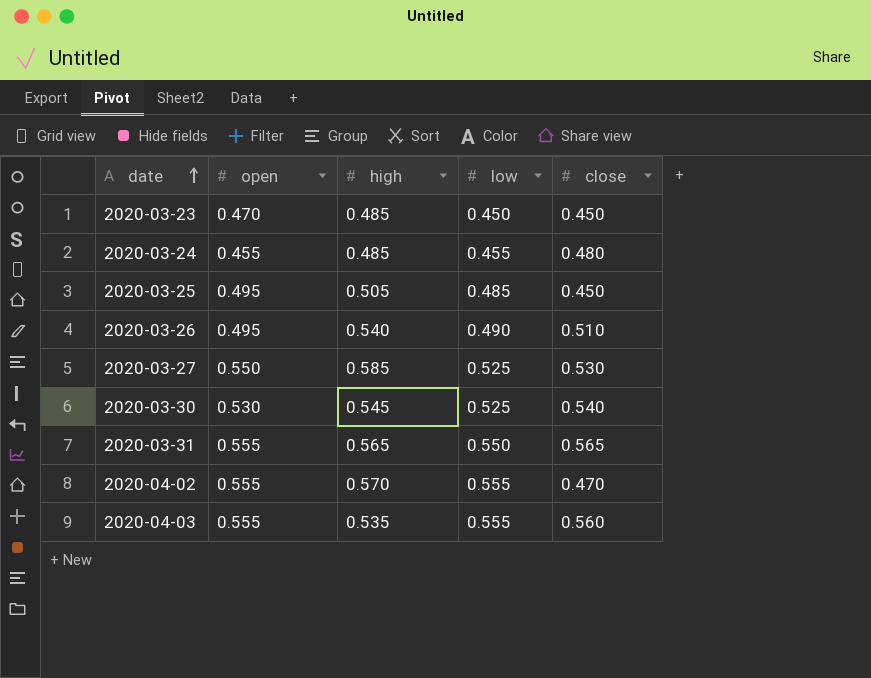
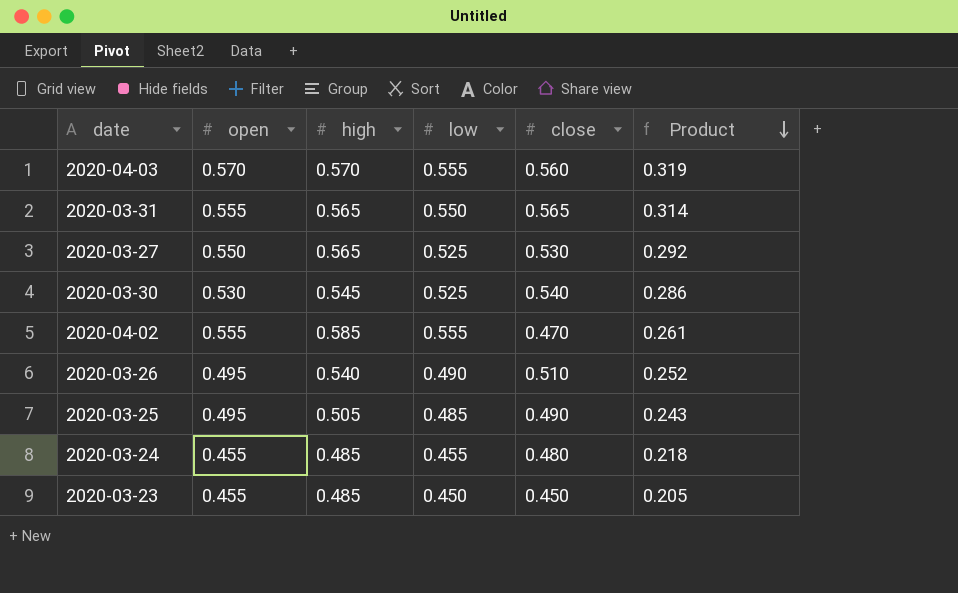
row order: date ascending -> Product descending
column Product | formula: none -> [open] * [close]
2020-04-03 | open: 0.555 -> 0.570
2020-04-03 | high: 0.535 -> 0.570
2020-03-27 | high: 0.585 -> 0.565
2020-04-02 | high: 0.570 -> 0.585
2020-03-25 | close: 0.450 -> 0.490
2020-03-23 | open: 0.470 -> 0.455

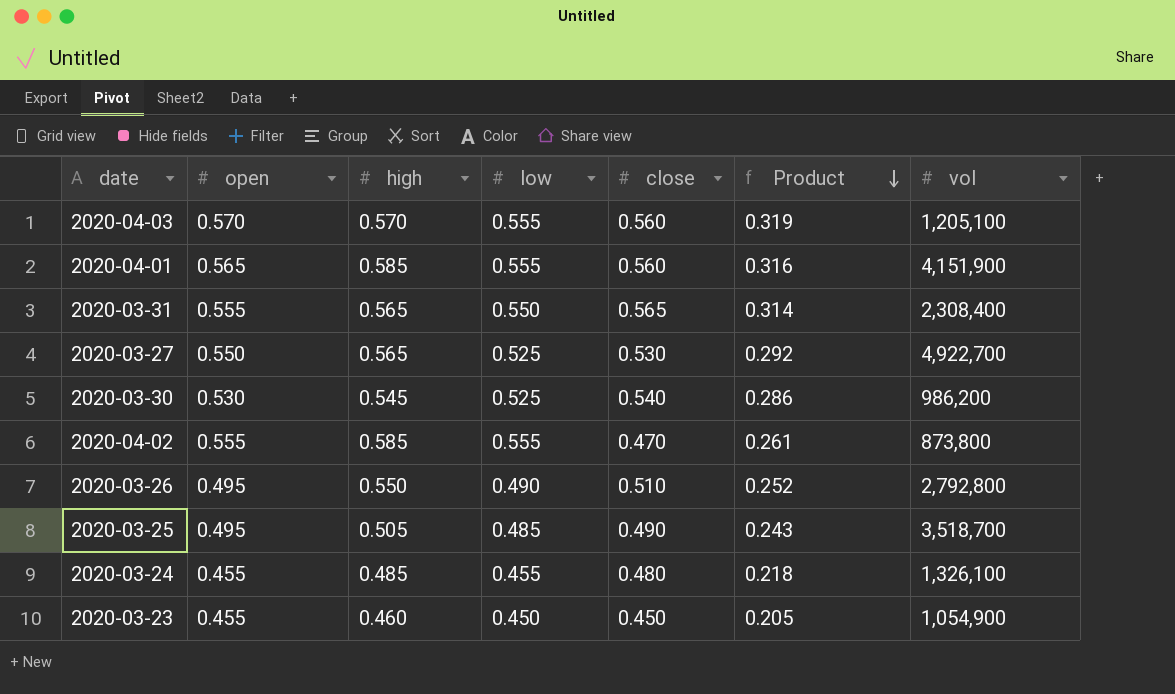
column vol | position: none -> 7
row 2020-04-01: none -> 0.565 | 0.585 | 0.555 | 0.560 | 0.316 | 4,151,900
2020-03-26 | high: 0.540 -> 0.550
2020-03-23 | high: 0.485 -> 0.460

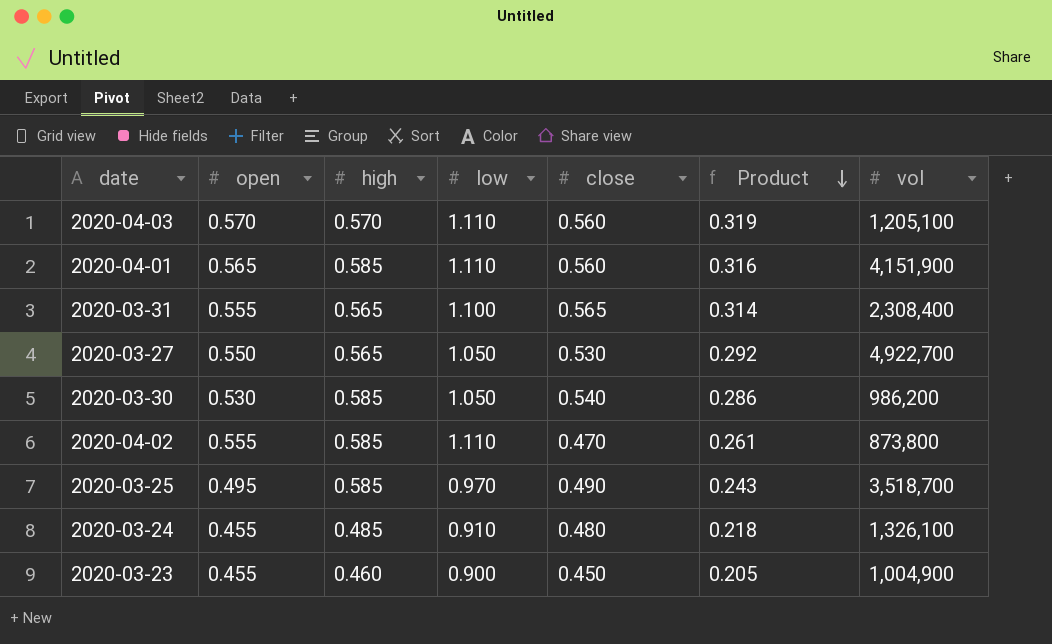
row 2020-03-26: 0.495 | 0.550 | 0.490 | 0.510 | 0.252 | 2,792,800 -> none
2020-04-03 | low: 0.555 -> 1.110
2020-04-01 | low: 0.555 -> 1.110
2020-03-31 | low: 0.550 -> 1.100
2020-03-27 | low: 0.525 -> 1.050
2020-03-30 | high: 0.545 -> 0.585
2020-03-30 | low: 0.525 -> 1.050
2020-04-02 | low: 0.555 -> 1.110
2020-03-25 | high: 0.505 -> 0.585
2020-03-25 | low: 0.485 -> 0.970
2020-03-24 | low: 0.455 -> 0.910
2020-03-23 | low: 0.450 -> 0.900
2020-03-23 | vol: 1,054,900 -> 1,004,900

